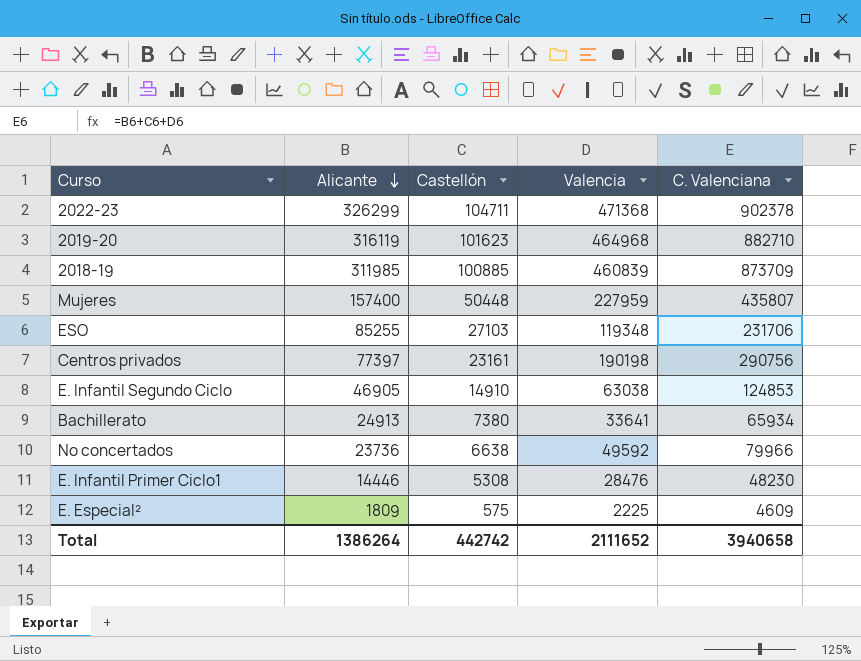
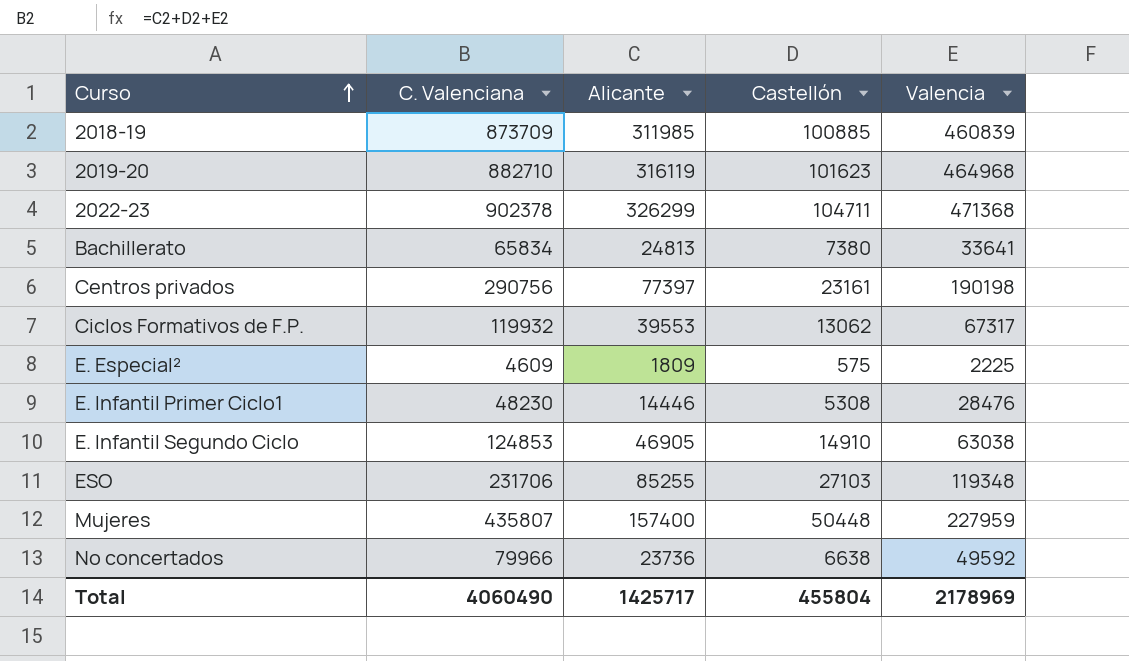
row order: Alicante descending -> Curso ascending
column C. Valenciana | position: 5 -> 2
Bachillerato | C. Valenciana: 65934 -> 65834
Bachillerato | Alicante: 24913 -> 24813
row Ciclos Formativos de F.P.: none -> 119932 | 39553 | 13062 | 67317
Total | C. Valenciana: 3940658 -> 4060490
Total | Alicante: 1386264 -> 1425717
Total | Castellón: 442742 -> 455804
Total | Valencia: 2111652 -> 2178969

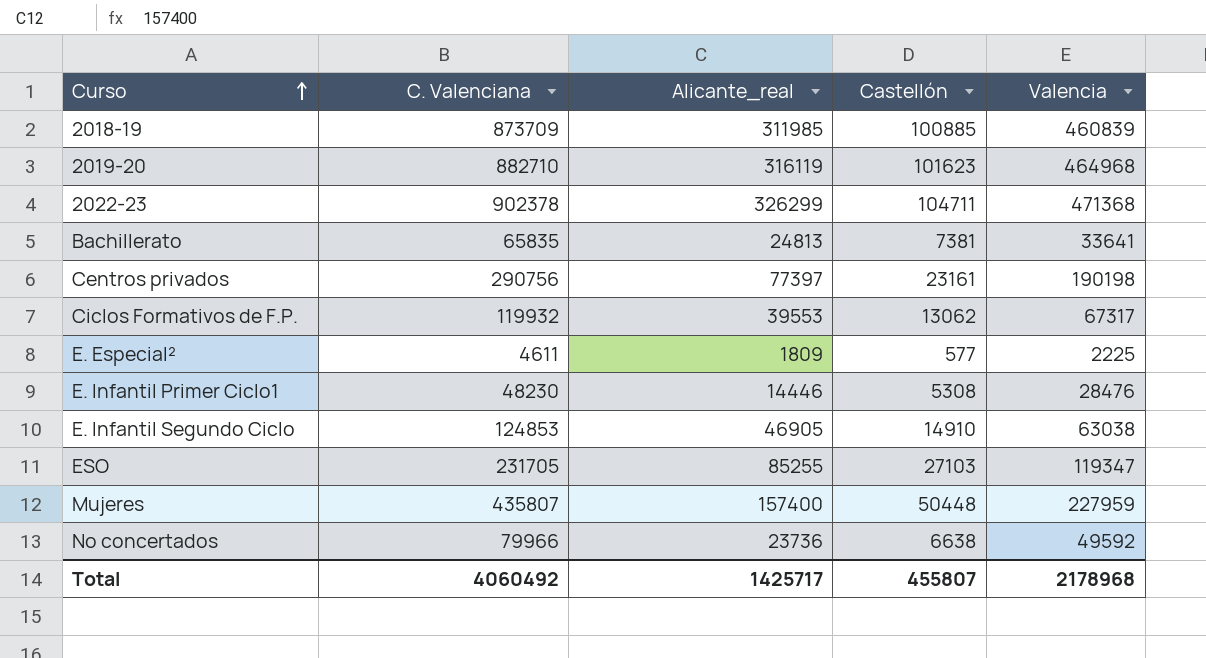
column name: Alicante -> Alicante_real
Bachillerato | C. Valenciana: 65834 -> 65835
Bachillerato | Castellón: 7380 -> 7381
E. Especial² | C. Valenciana: 4609 -> 4611
E. Especial² | Castellón: 575 -> 577
ESO | C. Valenciana: 231706 -> 231705
ESO | Valencia: 119348 -> 119347
Total | C. Valenciana: 4060490 -> 4060492
Total | Castellón: 455804 -> 455807
Total | Valencia: 2178969 -> 2178968

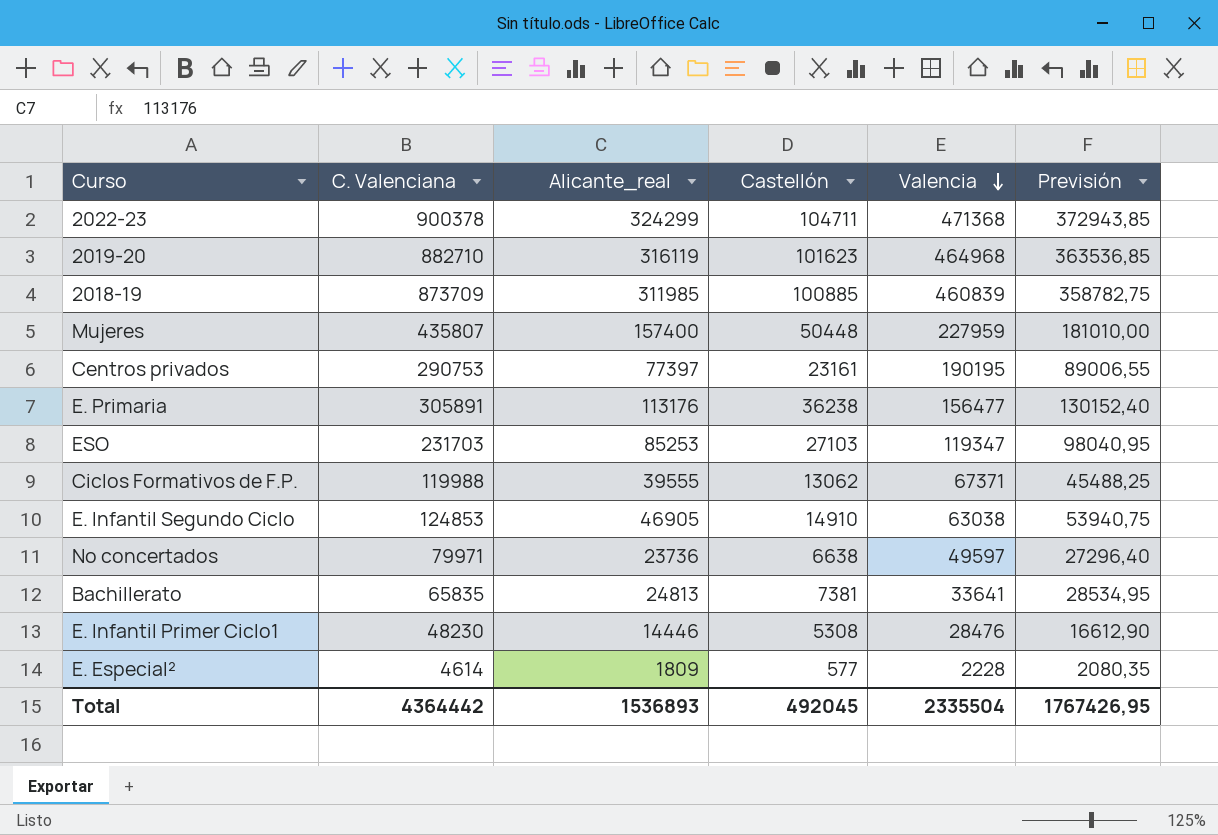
row order: Curso ascending -> Valencia descending
column Previsión | formula: none -> [Alicante_real] * 1,15
2022-23 | C. Valenciana: 902378 -> 900378
2022-23 | Alicante_real: 326299 -> 324299
Centros privados | C. Valenciana: 290756 -> 290753
Centros privados | Valencia: 190198 -> 190195
row E. Primaria: none -> 305891 | 113176 | 36238 | 156477 | 130152,40
ESO | C. Valenciana: 231705 -> 231703
ESO | Alicante_real: 85255 -> 85253
Ciclos Formativos de F.P. | C. Valenciana: 119932 -> 119988
Ciclos Formativos de F.P. | Alicante_real: 39553 -> 39555
Ciclos Formativos de F.P. | Valencia: 67317 -> 67371
No concertados | C. Valenciana: 79966 -> 79971
No concertados | Valencia: 49592 -> 49597
E. Especial² | C. Valenciana: 4611 -> 4614
E. Especial² | Valencia: 2225 -> 2228
Total | C. Valenciana: 4060492 -> 4364442
Total | Alicante_real: 1425717 -> 1536893
Total | Castellón: 455807 -> 492045
Total | Valencia: 2178968 -> 2335504

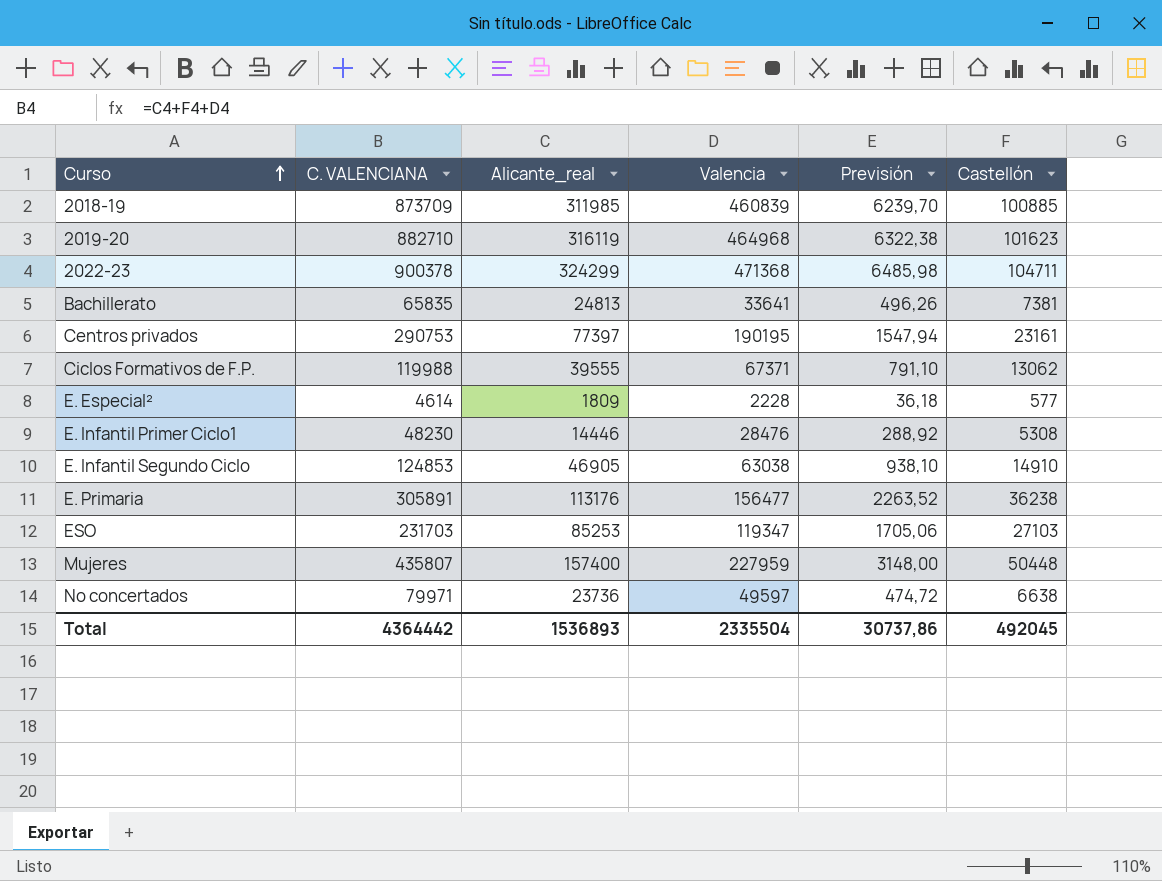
row order: Valencia descending -> Curso ascending
column name: C. Valenciana -> C. VALENCIANA
column Previsión | formula: [Alicante_real] * 1,15 -> [Alicante_real] * 0,02
column Castellón | position: 4 -> 6
Total | Previsión: 1767426,95 -> 30737,86

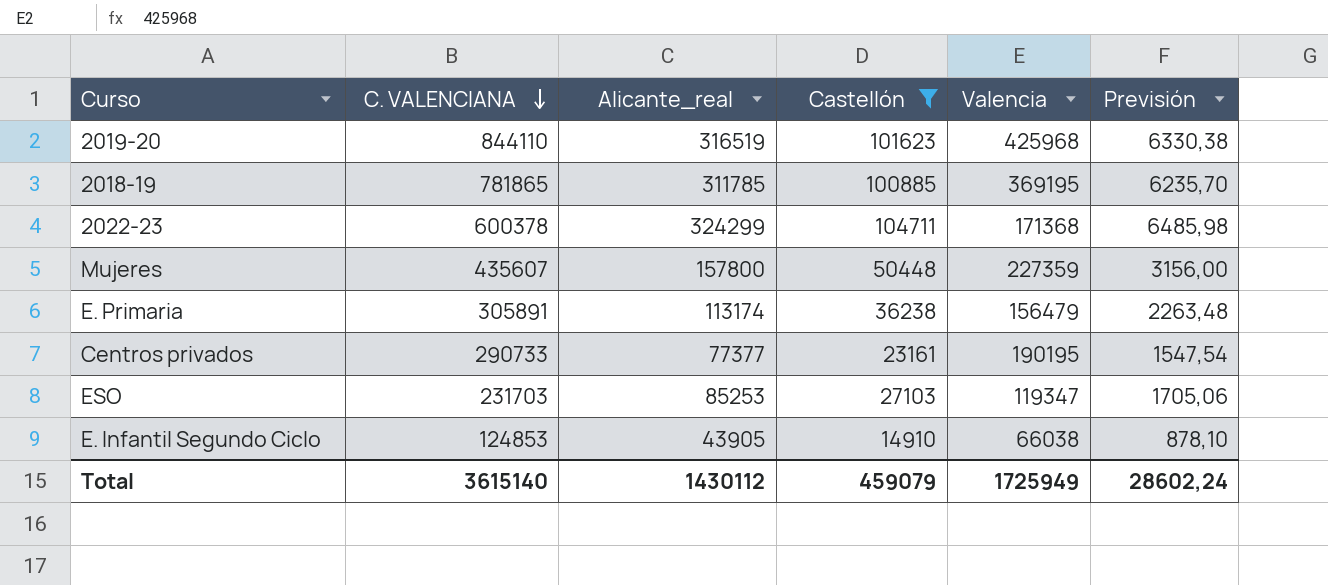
filter: none -> Castellón >= 14910
row order: Curso ascending -> C. VALENCIANA descending
column Castellón | position: 6 -> 4
2019-20 | C. VALENCIANA: 882710 -> 844110
2019-20 | Alicante_real: 316119 -> 316519
2019-20 | Valencia: 464968 -> 425968
2019-20 | Previsión: 6322,38 -> 6330,38
2018-19 | C. VALENCIANA: 873709 -> 781865
2018-19 | Alicante_real: 311985 -> 311785
2018-19 | Valencia: 460839 -> 369195
2018-19 | Previsión: 6239,70 -> 6235,70
2022-23 | C. VALENCIANA: 900378 -> 600378
2022-23 | Valencia: 471368 -> 171368
Mujeres | C. VALENCIANA: 435807 -> 435607
Mujeres | Alicante_real: 157400 -> 157800
Mujeres | Valencia: 227959 -> 227359
Mujeres | Previsión: 3148,00 -> 3156,00
E. Primaria | Alicante_real: 113176 -> 113174
E. Primaria | Valencia: 156477 -> 156479
E. Primaria | Previsión: 2263,52 -> 2263,48
Centros privados | C. VALENCIANA: 290753 -> 290733
Centros privados | Alicante_real: 77397 -> 77377
Centros privados | Previsión: 1547,94 -> 1547,54
E. Infantil Segundo Ciclo | Alicante_real: 46905 -> 43905
E. Infantil Segundo Ciclo | Valencia: 63038 -> 66038
E. Infantil Segundo Ciclo | Previsión: 938,10 -> 878,10
Total | C. VALENCIANA: 4364442 -> 3615140
Total | Alicante_real: 1536893 -> 1430112
Total | Castellón: 492045 -> 459079
Total | Valencia: 2335504 -> 1725949
Total | Previsión: 30737,86 -> 28602,24

